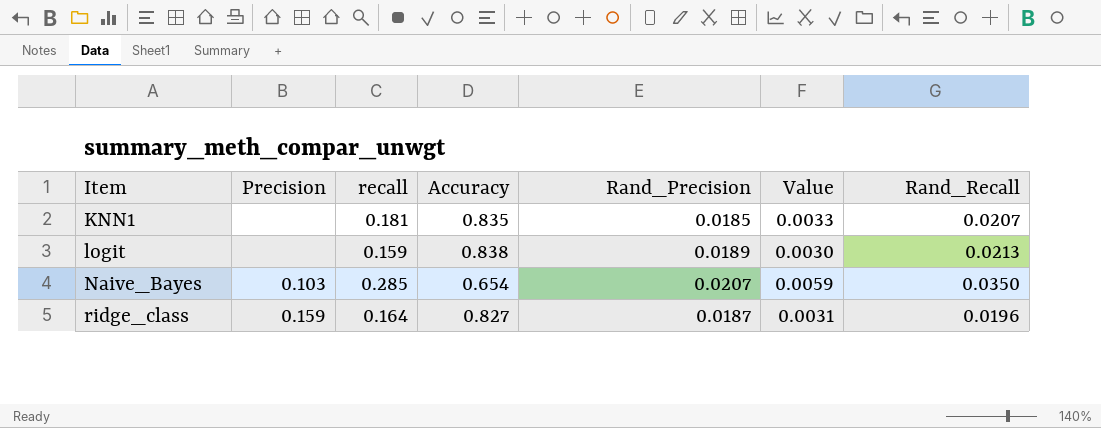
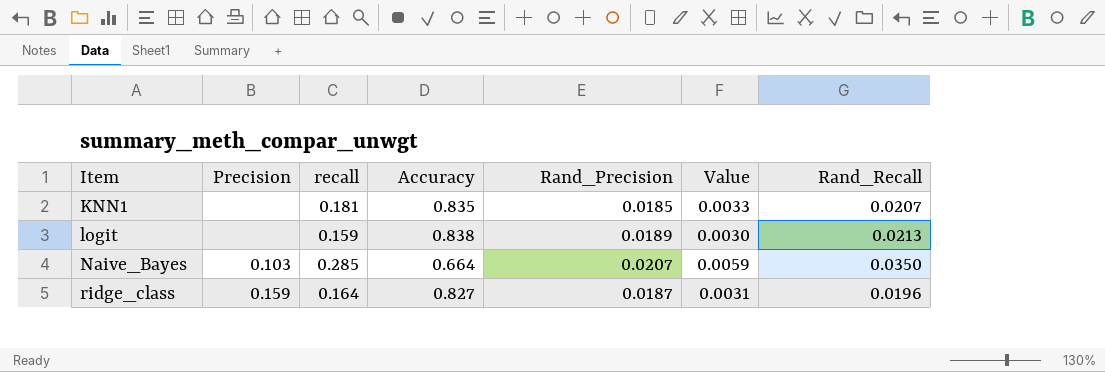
Naive_Bayes | Accuracy: 0.654 -> 0.664

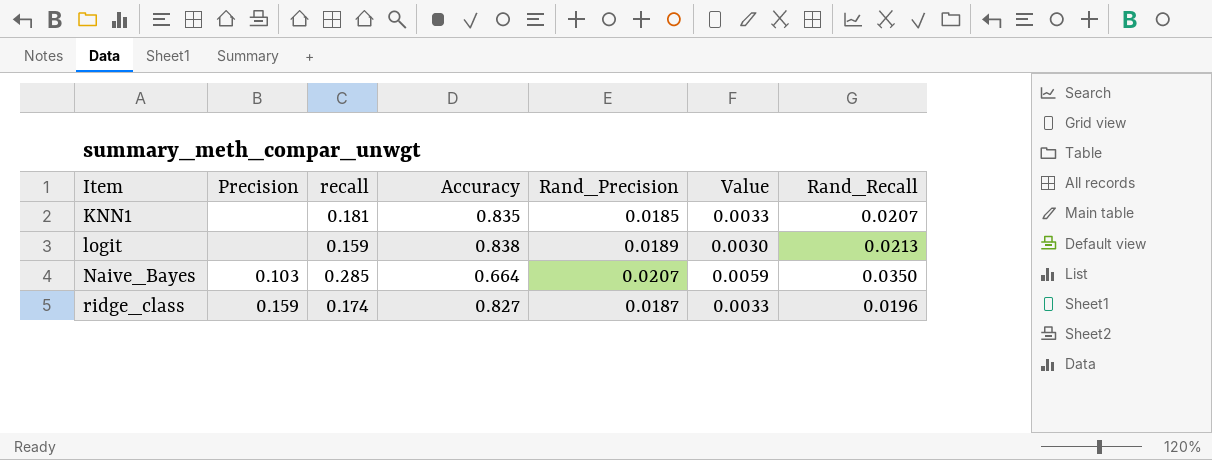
ridge_class | recall: 0.164 -> 0.174
ridge_class | Value: 0.0031 -> 0.0033

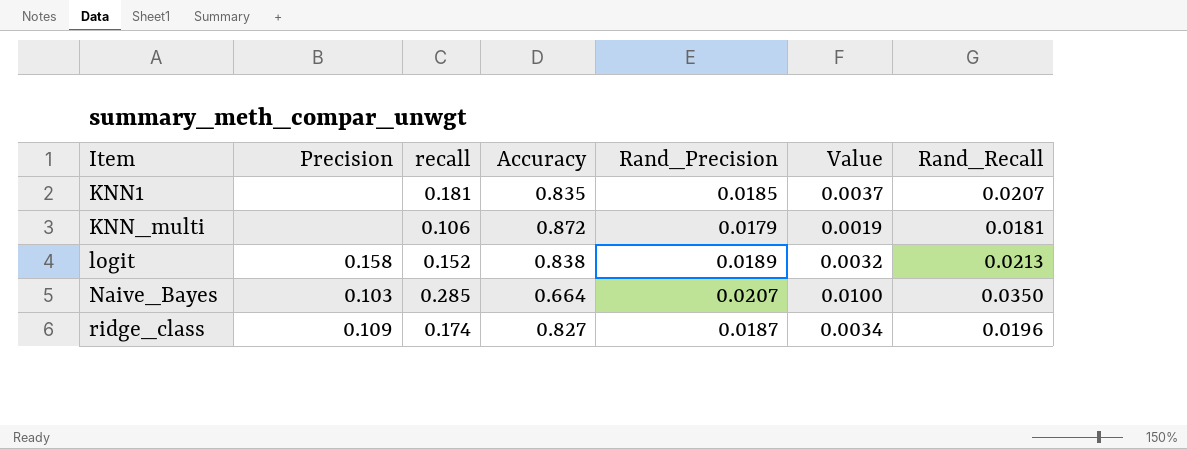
column Value | formula: [recall] * [Rand_Precision] -> [recall] * [Rand_Recall]
row KNN_multi: none -> none | 0.106 | 0.872 | 0.0179 | 0.0019 | 0.0181
logit | Precision: none -> 0.158
logit | recall: 0.159 -> 0.152
ridge_class | Precision: 0.159 -> 0.109

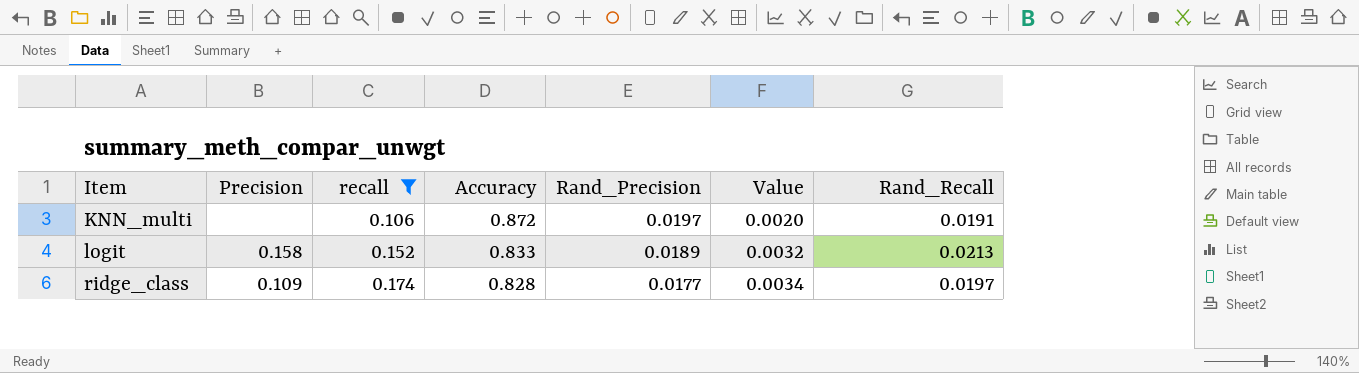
filter: none -> recall <= 0.174
KNN_multi | Rand_Precision: 0.0179 -> 0.0197
KNN_multi | Value: 0.0019 -> 0.0020
KNN_multi | Rand_Recall: 0.0181 -> 0.0191
logit | Accuracy: 0.838 -> 0.833
ridge_class | Accuracy: 0.827 -> 0.828
ridge_class | Rand_Precision: 0.0187 -> 0.0177
ridge_class | Rand_Recall: 0.0196 -> 0.0197

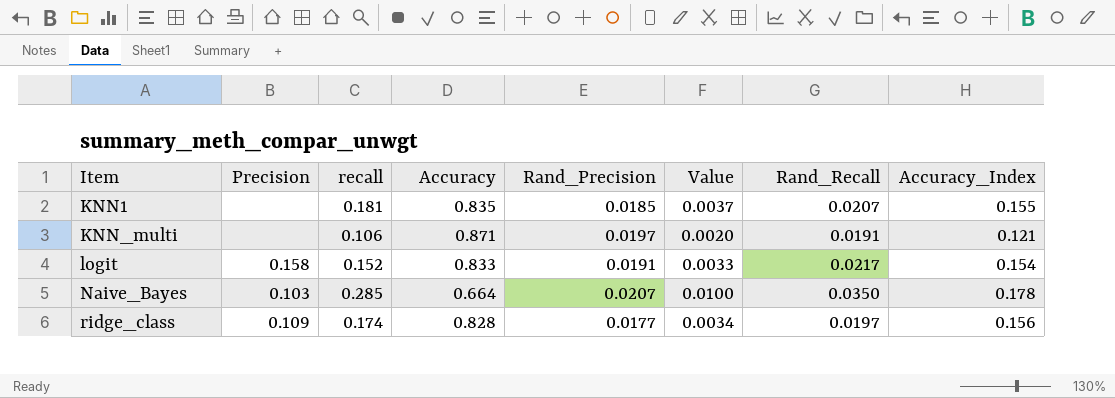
filter: recall <= 0.174 -> none
column Accuracy_Index | position: none -> 8
KNN_multi | Accuracy: 0.872 -> 0.871
logit | Rand_Precision: 0.0189 -> 0.0191
logit | Value: 0.0032 -> 0.0033
logit | Rand_Recall: 0.0213 -> 0.0217

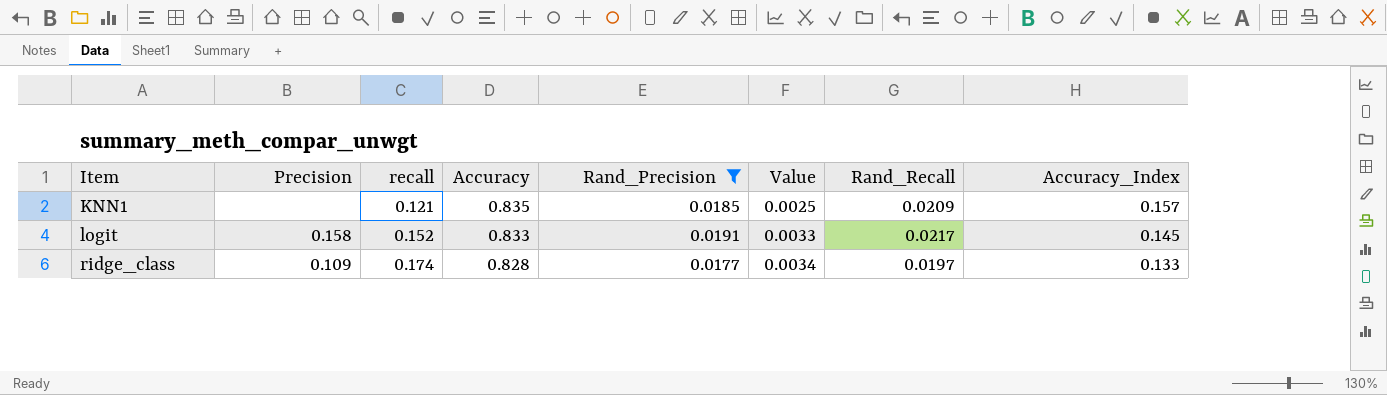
filter: none -> Rand_Precision <= 0.0191
KNN1 | recall: 0.181 -> 0.121
KNN1 | Value: 0.0037 -> 0.0025
KNN1 | Rand_Recall: 0.0207 -> 0.0209
KNN1 | Accuracy_Index: 0.155 -> 0.157
logit | Accuracy_Index: 0.154 -> 0.145
ridge_class | Accuracy_Index: 0.156 -> 0.133

